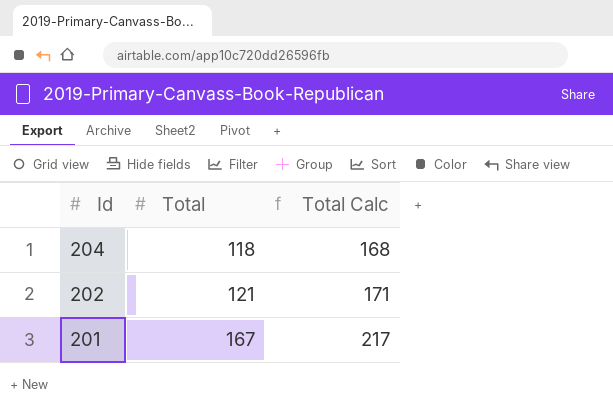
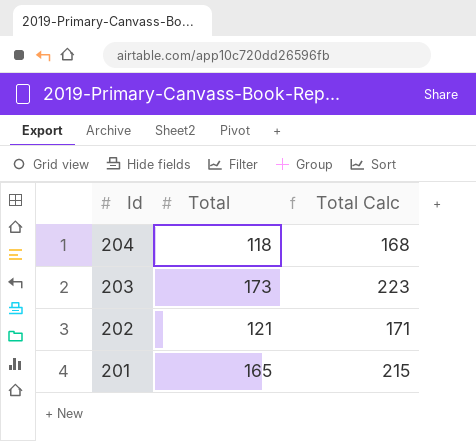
row 203: none -> 173 | 223
201 | Total: 167 -> 165
201 | Total Calc: 217 -> 215

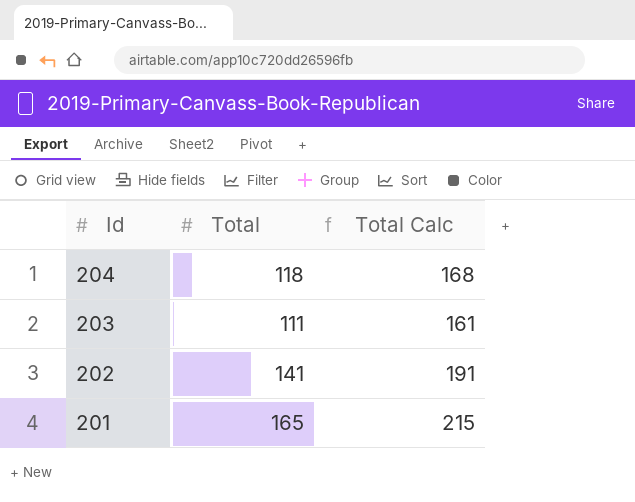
203 | Total: 173 -> 111
203 | Total Calc: 223 -> 161
202 | Total: 121 -> 141
202 | Total Calc: 171 -> 191

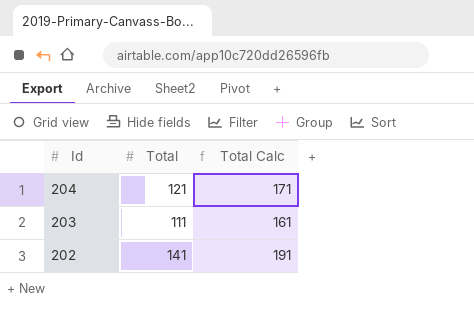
row 201: 165 | 215 -> none
204 | Total: 118 -> 121
204 | Total Calc: 168 -> 171

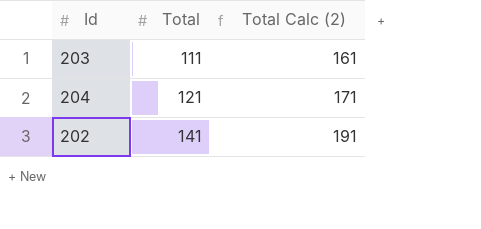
row order: Id descending -> Total ascending
column name: Total Calc -> Total Calc (2)

